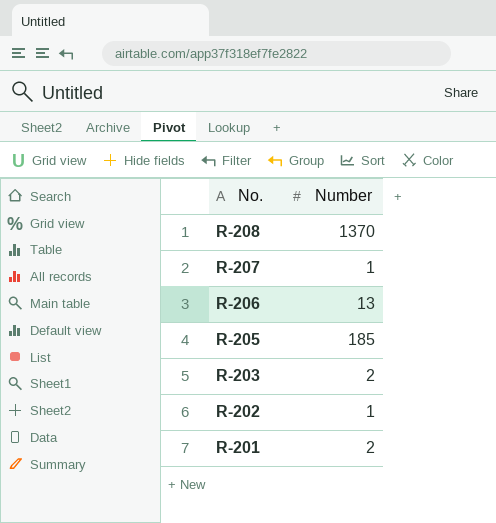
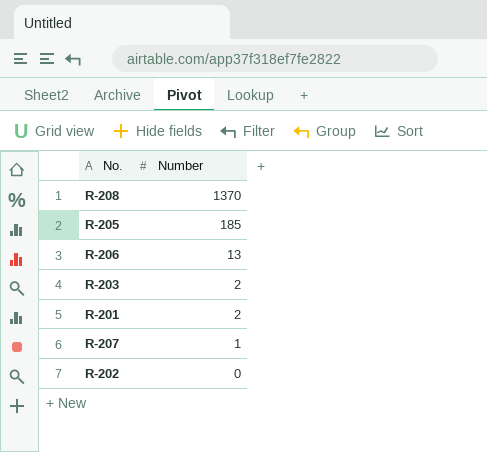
row order: No. descending -> Number descending
R-202 | Number: 1 -> 0

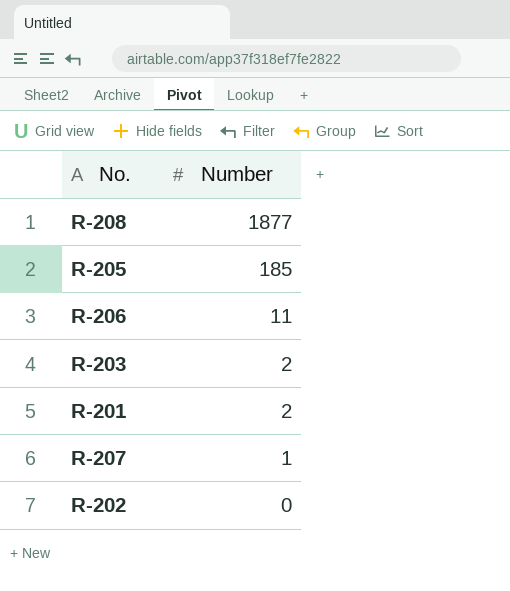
R-208 | Number: 1370 -> 1877
R-206 | Number: 13 -> 11

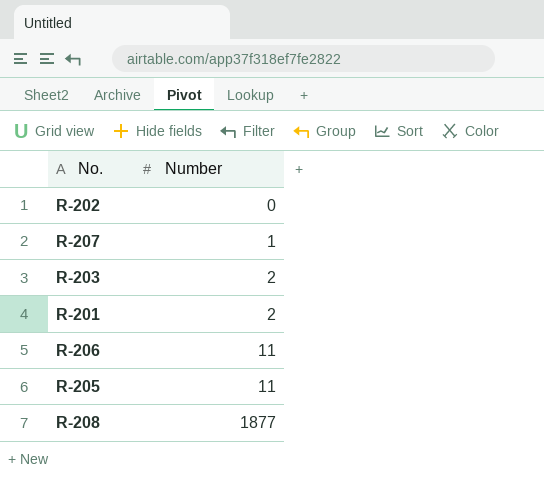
row order: Number descending -> Number ascending
R-205 | Number: 185 -> 11

